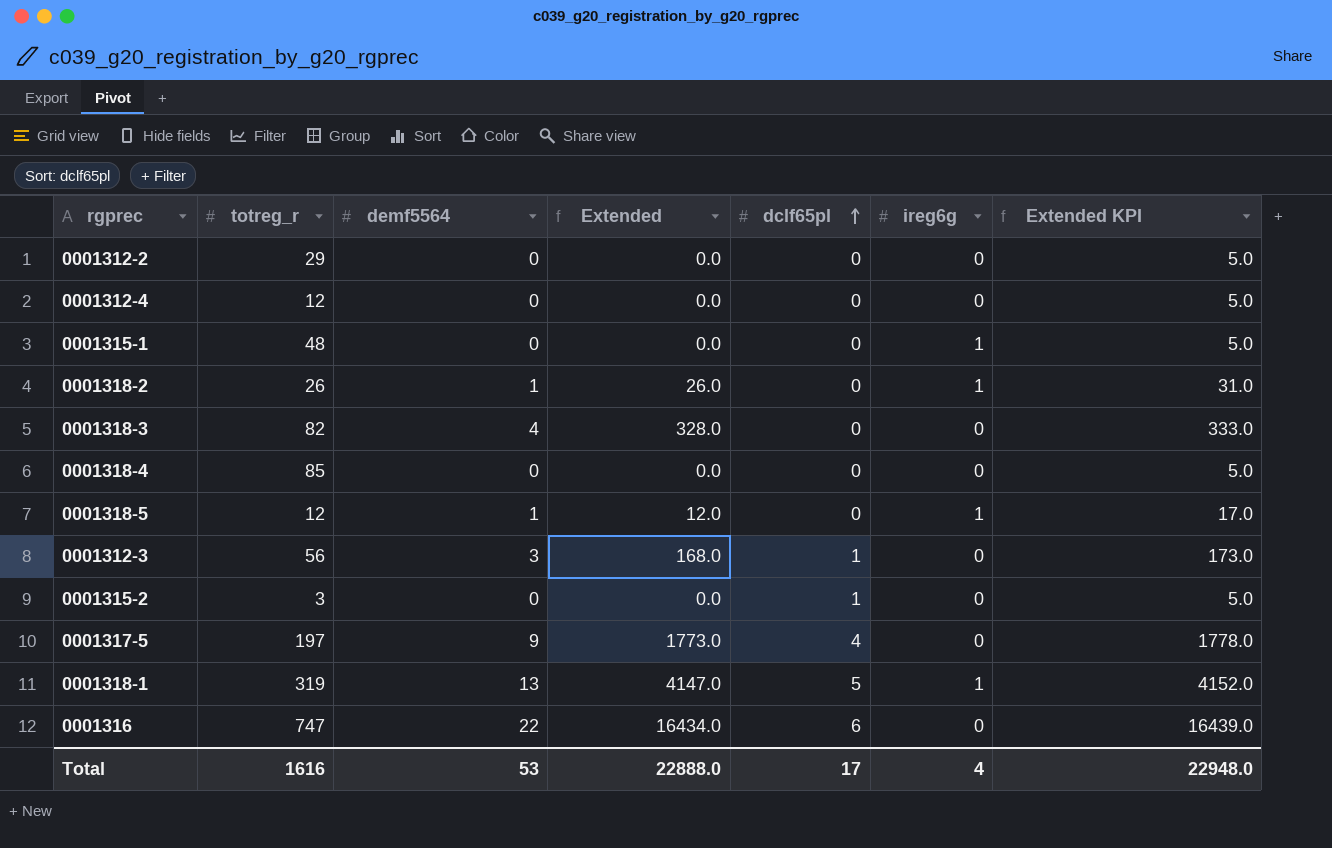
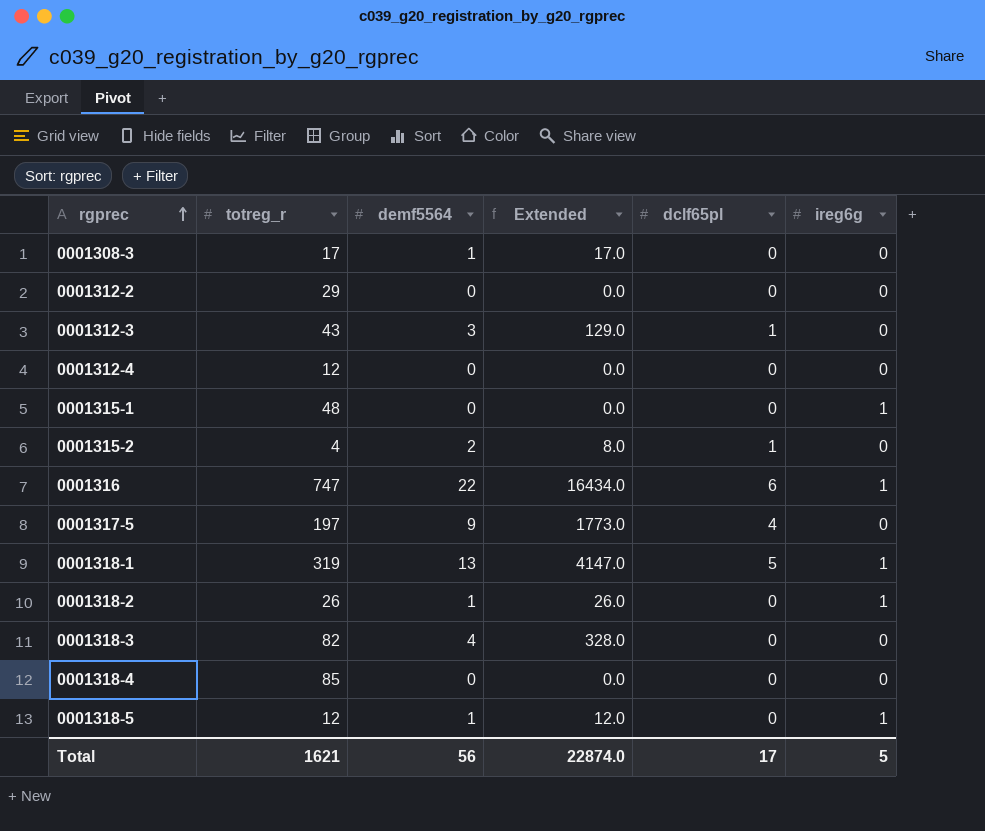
row order: dclf65pl ascending -> rgprec ascending
column Extended KPI | formula: [Extended] + 5 -> none
row 0001308-3: none -> 17 | 1 | 17.0 | 0 | 0
0001312-3 | totreg_r: 56 -> 43
0001312-3 | Extended: 168.0 -> 129.0
0001315-2 | totreg_r: 3 -> 4
0001315-2 | demf5564: 0 -> 2
0001315-2 | Extended: 0.0 -> 8.0
0001316 | ireg6g: 0 -> 1
Total | totreg_r: 1616 -> 1621
Total | demf5564: 53 -> 56
Total | Extended: 22888.0 -> 22874.0
Total | ireg6g: 4 -> 5

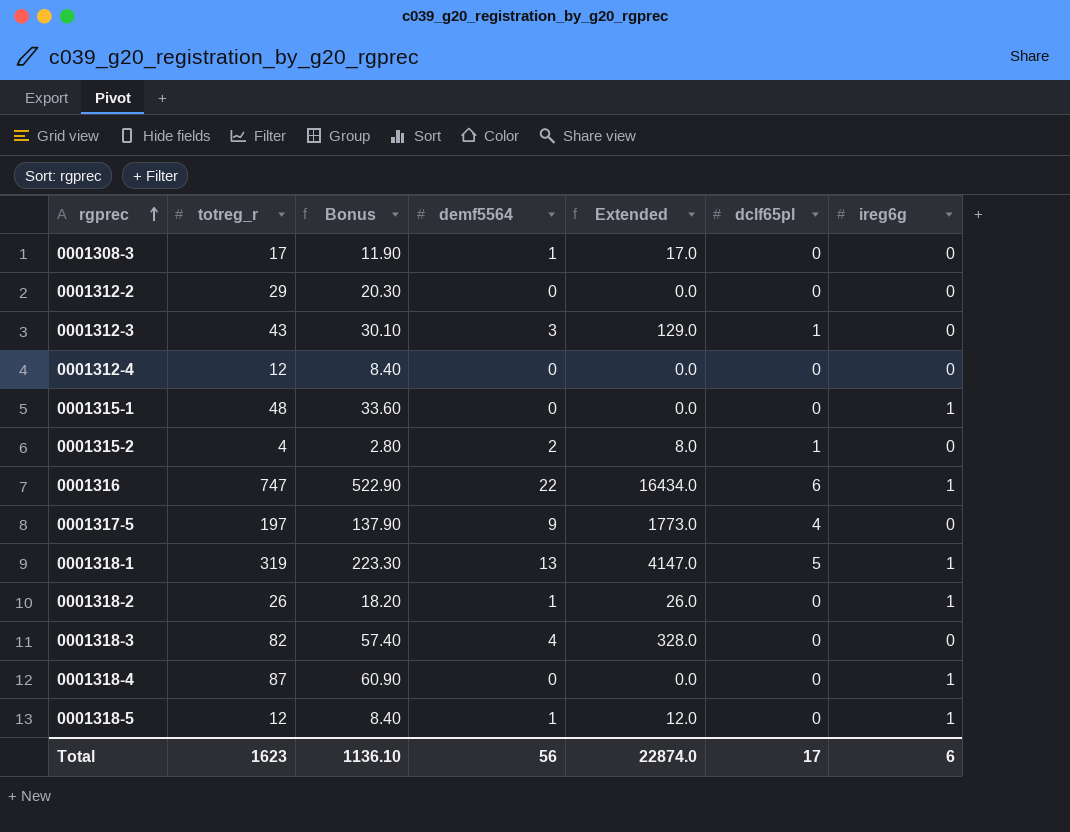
column Bonus | formula: none -> [totreg_r] * 0.7
0001318-4 | totreg_r: 85 -> 87
0001318-4 | ireg6g: 0 -> 1
Total | totreg_r: 1621 -> 1623
Total | ireg6g: 5 -> 6

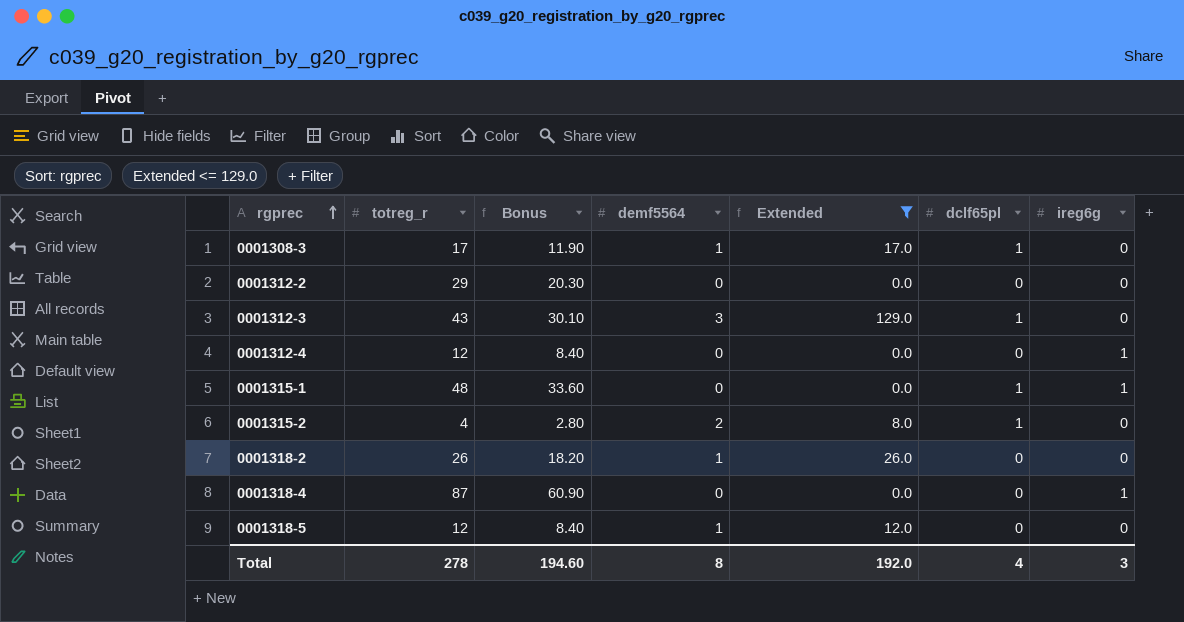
filter: none -> Extended <= 129.0
0001308-3 | dclf65pl: 0 -> 1
0001312-4 | ireg6g: 0 -> 1
0001315-1 | dclf65pl: 0 -> 1
0001318-2 | ireg6g: 1 -> 0
0001318-5 | ireg6g: 1 -> 0
Total | totreg_r: 1623 -> 278
Total | Bonus: 1136.10 -> 194.60
Total | demf5564: 56 -> 8
Total | Extended: 22874.0 -> 192.0
Total | dclf65pl: 17 -> 4
Total | ireg6g: 6 -> 3

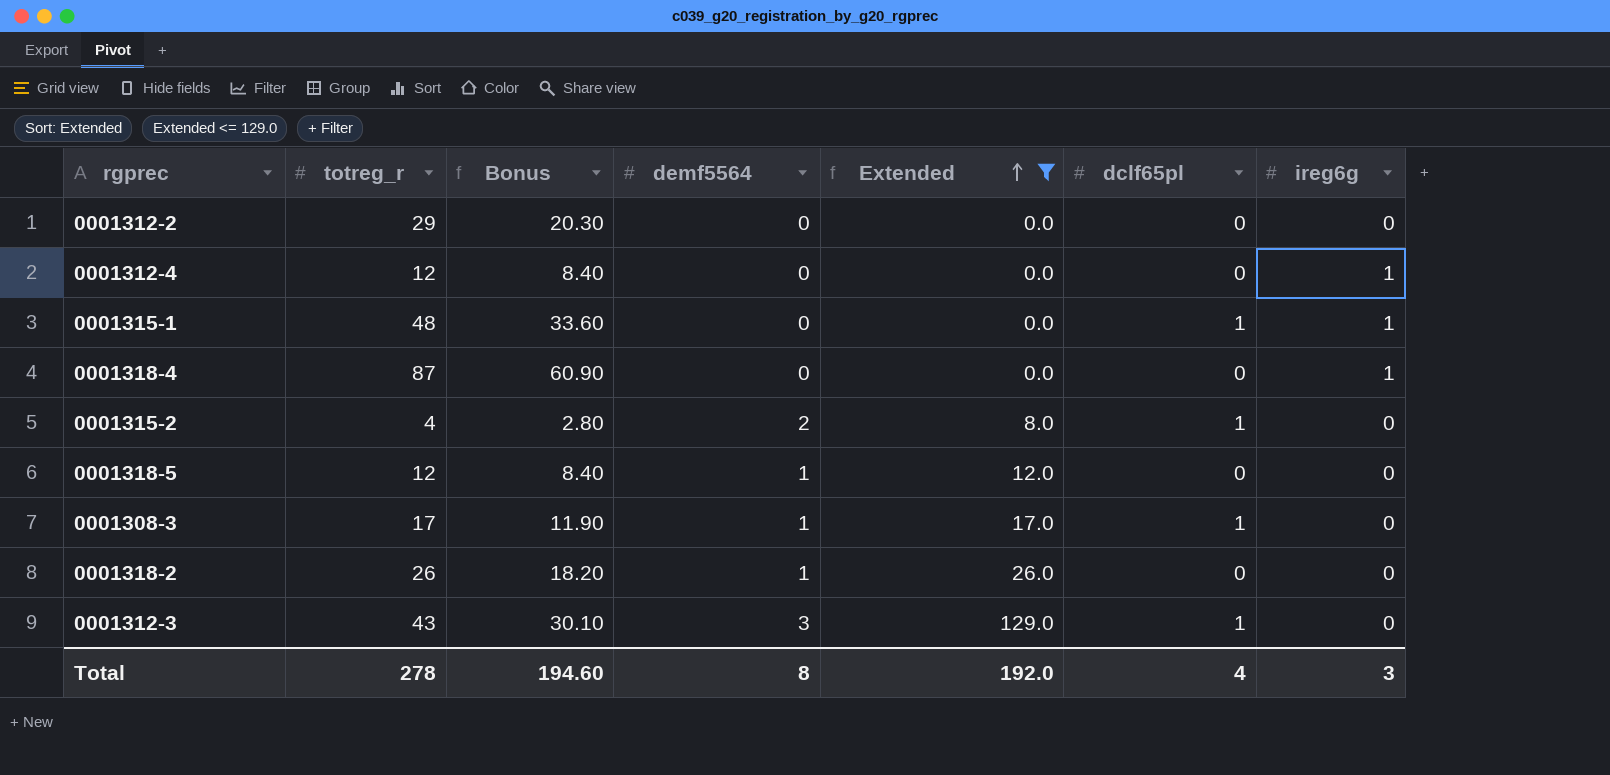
row order: rgprec ascending -> Extended ascending

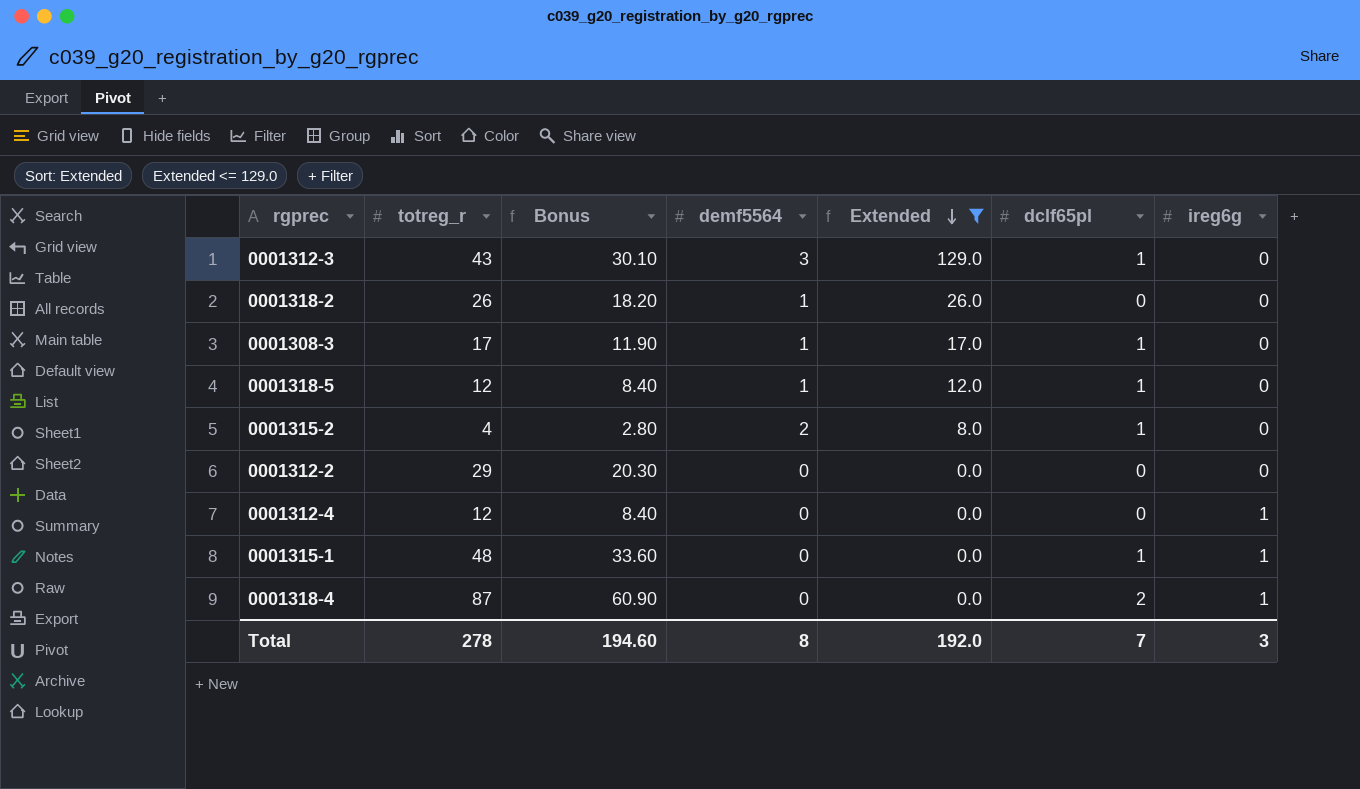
row order: Extended ascending -> Extended descending
0001318-5 | dclf65pl: 0 -> 1
0001318-4 | dclf65pl: 0 -> 2
Total | dclf65pl: 4 -> 7

